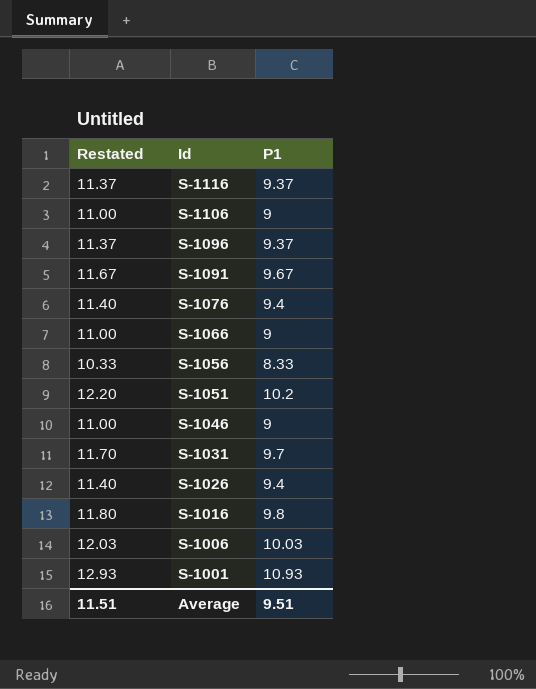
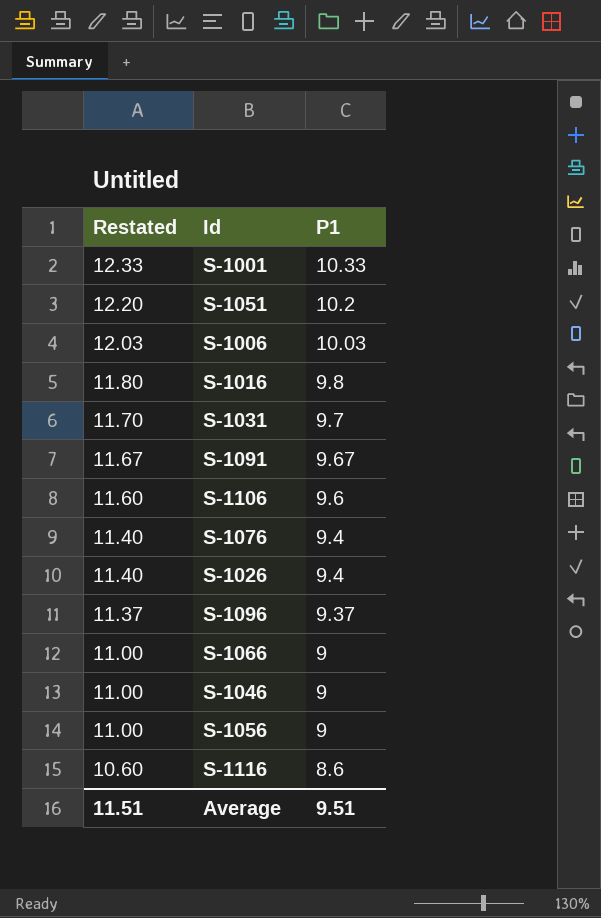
row order: Id descending -> Restated descending
S-1001 | Restated: 12.93 -> 12.33
S-1001 | P1: 10.93 -> 10.33
S-1106 | Restated: 11.00 -> 11.60
S-1106 | P1: 9 -> 9.6
S-1056 | Restated: 10.33 -> 11.00
S-1056 | P1: 8.33 -> 9
S-1116 | Restated: 11.37 -> 10.60
S-1116 | P1: 9.37 -> 8.6

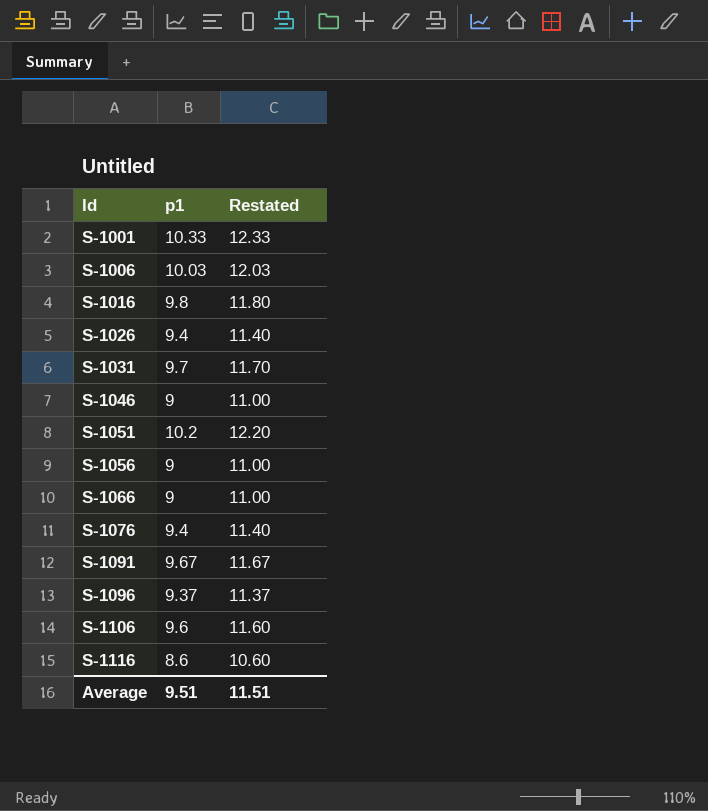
row order: Restated descending -> Id ascending
column name: P1 -> p1
column Restated | position: 1 -> 3

